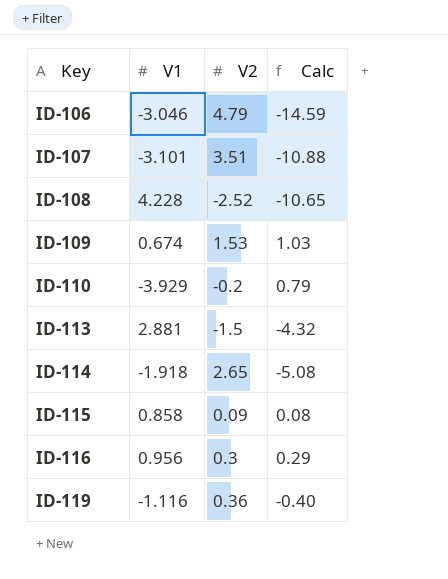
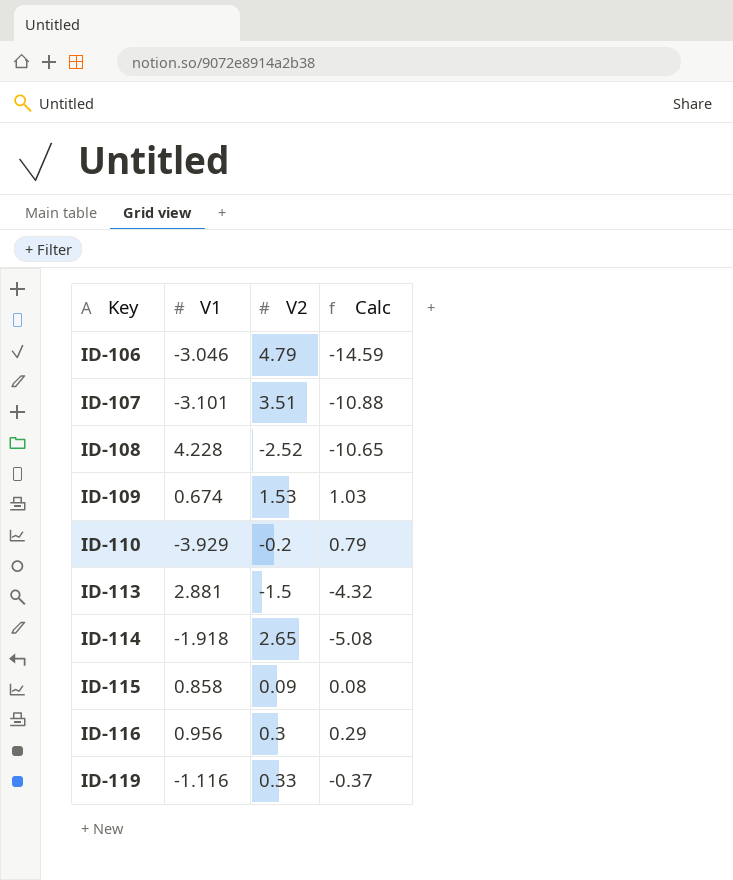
ID-119 | V2: 0.36 -> 0.33
ID-119 | Calc: -0.40 -> -0.37

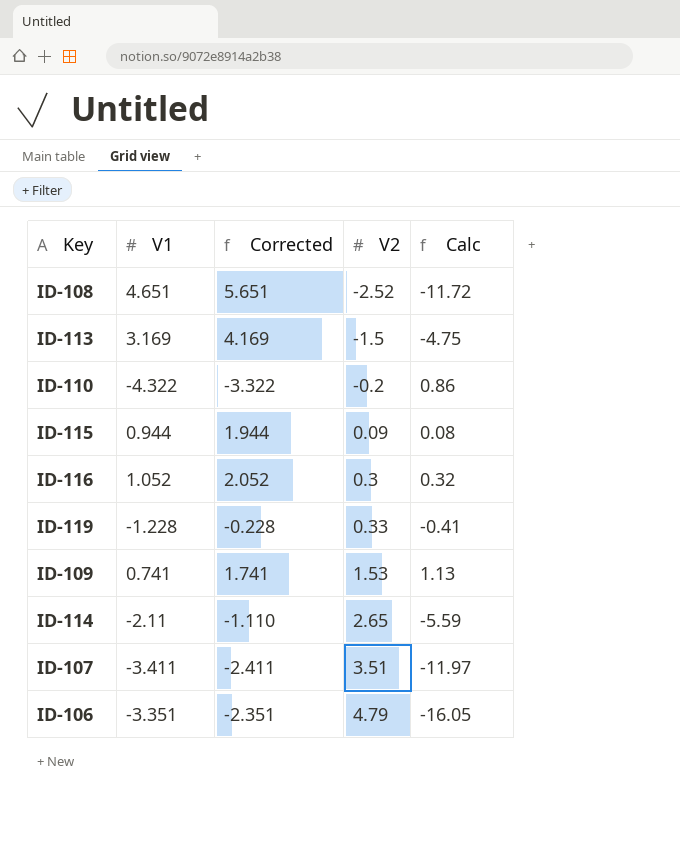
row order: Key ascending -> V2 ascending
column Corrected | formula: none -> [V1] + 1
ID-108 | V1: 4.228 -> 4.651
ID-108 | Calc: -10.65 -> -11.72
ID-113 | V1: 2.881 -> 3.169
ID-113 | Calc: -4.32 -> -4.75
ID-110 | V1: -3.929 -> -4.322
ID-110 | Calc: 0.79 -> 0.86
ID-115 | V1: 0.858 -> 0.944
ID-116 | V1: 0.956 -> 1.052
ID-116 | Calc: 0.29 -> 0.32
ID-119 | V1: -1.116 -> -1.228
ID-119 | Calc: -0.37 -> -0.41
ID-109 | V1: 0.674 -> 0.741
ID-109 | Calc: 1.03 -> 1.13
ID-114 | V1: -1.918 -> -2.11
ID-114 | Calc: -5.08 -> -5.59
ID-107 | V1: -3.101 -> -3.411
ID-107 | Calc: -10.88 -> -11.97
ID-106 | V1: -3.046 -> -3.351
ID-106 | Calc: -14.59 -> -16.05

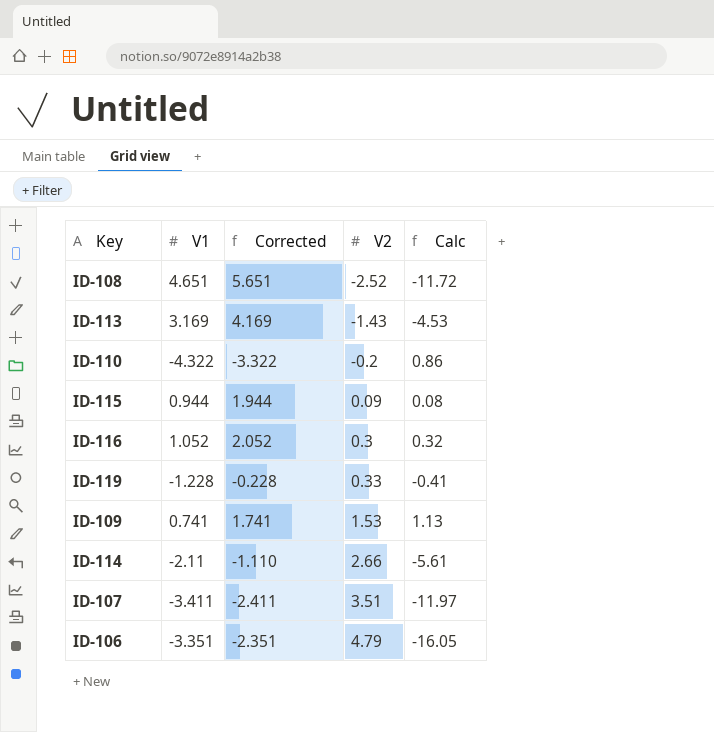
ID-113 | V2: -1.5 -> -1.43
ID-113 | Calc: -4.75 -> -4.53
ID-114 | V2: 2.65 -> 2.66
ID-114 | Calc: -5.59 -> -5.61

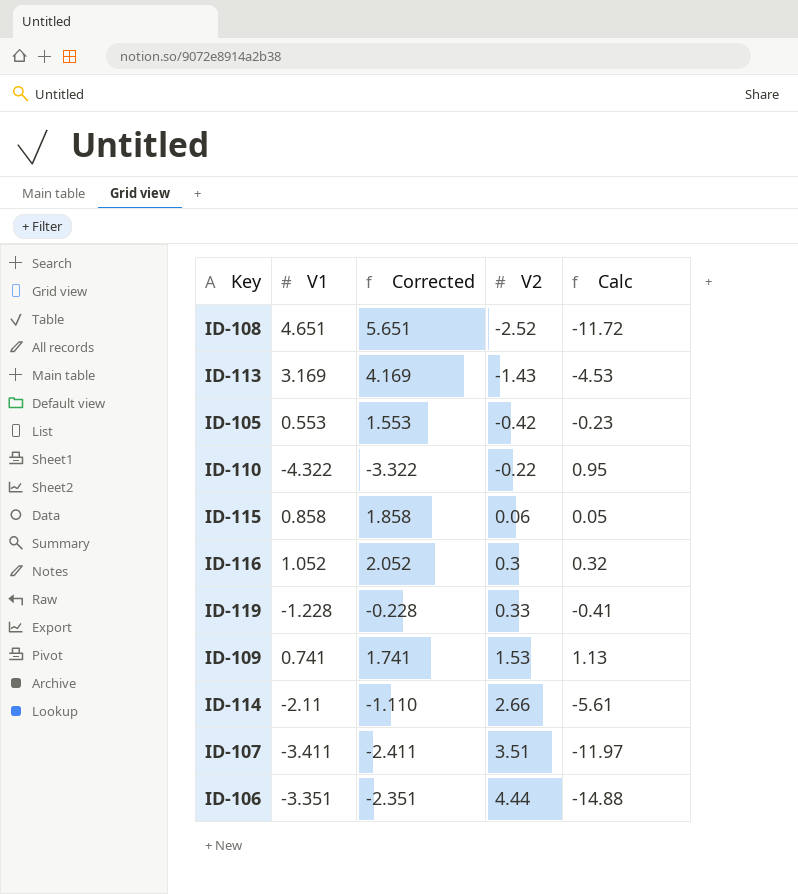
row ID-105: none -> 0.553 | 1.553 | -0.42 | -0.23
ID-110 | V2: -0.2 -> -0.22
ID-110 | Calc: 0.86 -> 0.95
ID-115 | V1: 0.944 -> 0.858
ID-115 | Corrected: 1.944 -> 1.858
ID-115 | V2: 0.09 -> 0.06
ID-115 | Calc: 0.08 -> 0.05
ID-106 | V2: 4.79 -> 4.44
ID-106 | Calc: -16.05 -> -14.88

